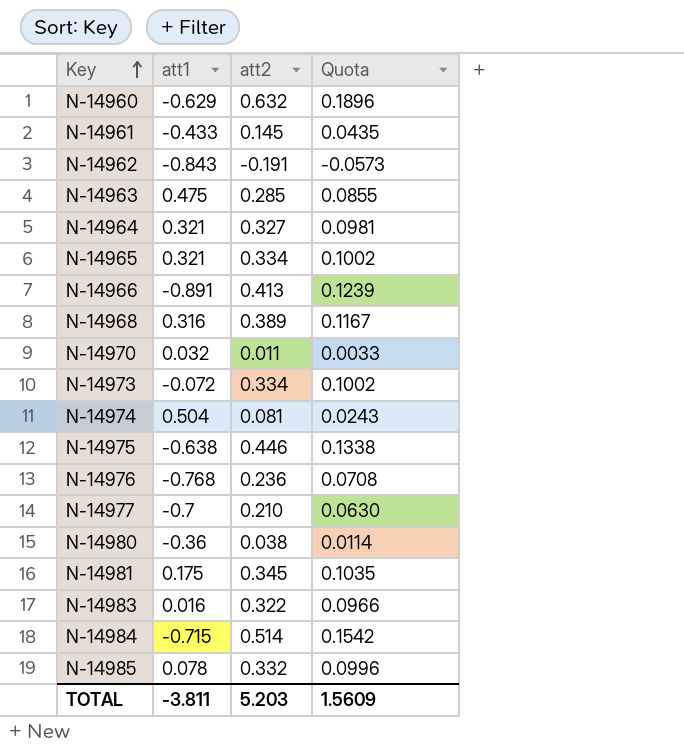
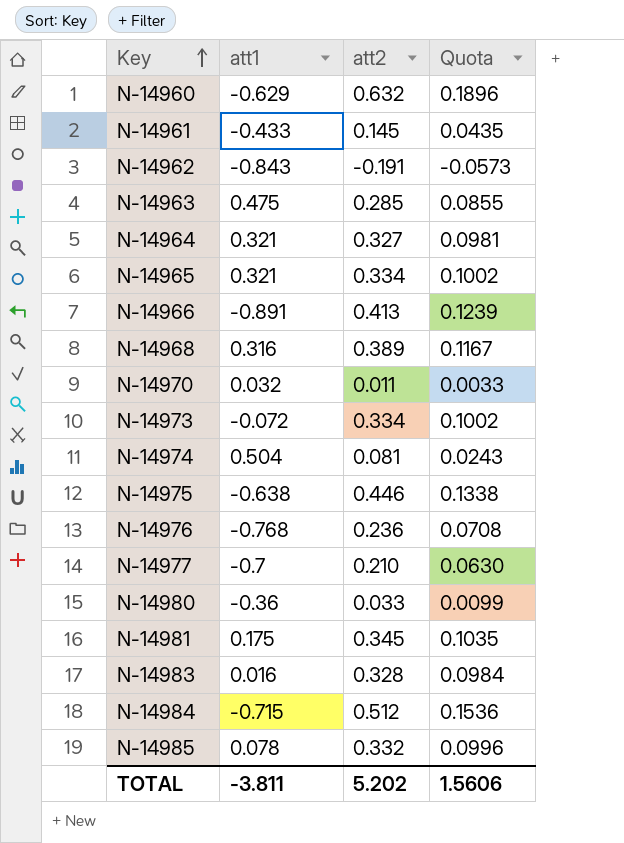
N-14980 | att2: 0.038 -> 0.033
N-14980 | Quota: 0.0114 -> 0.0099
N-14983 | att2: 0.322 -> 0.328
N-14983 | Quota: 0.0966 -> 0.0984
N-14984 | att2: 0.514 -> 0.512
N-14984 | Quota: 0.1542 -> 0.1536
TOTAL | att2: 5.203 -> 5.202
TOTAL | Quota: 1.5609 -> 1.5606

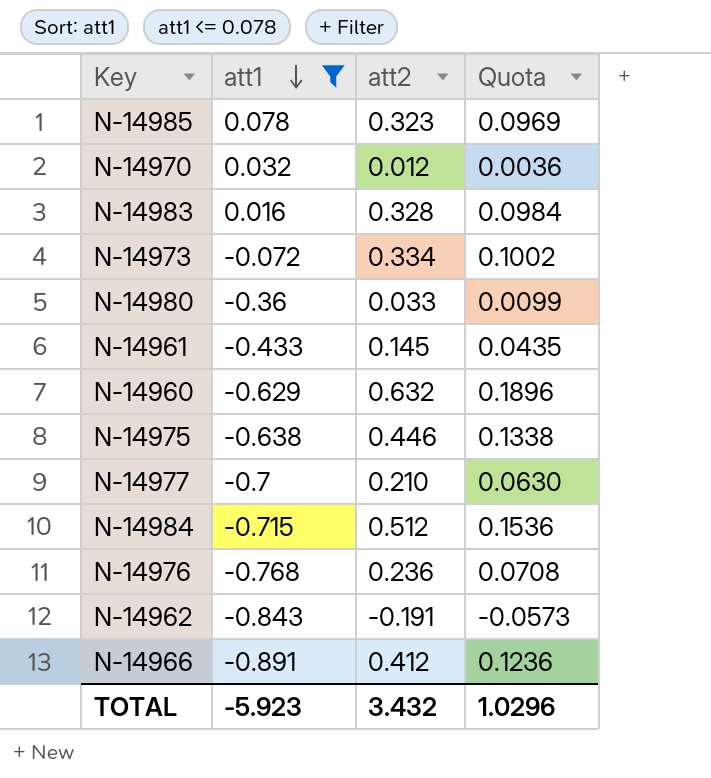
filter: none -> att1 <= 0.078
row order: Key ascending -> att1 descending
N-14985 | att2: 0.332 -> 0.323
N-14985 | Quota: 0.0996 -> 0.0969
N-14970 | att2: 0.011 -> 0.012
N-14970 | Quota: 0.0033 -> 0.0036
N-14966 | att2: 0.413 -> 0.412
N-14966 | Quota: 0.1239 -> 0.1236
TOTAL | att1: -3.811 -> -5.923
TOTAL | att2: 5.202 -> 3.432
TOTAL | Quota: 1.5606 -> 1.0296

